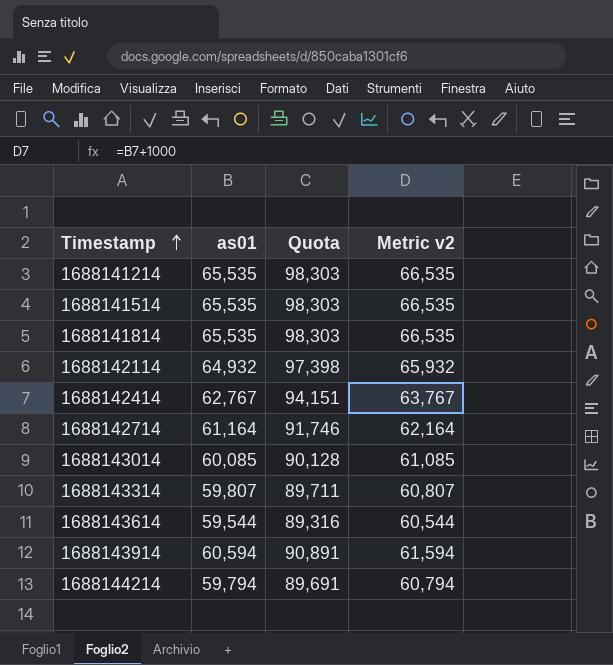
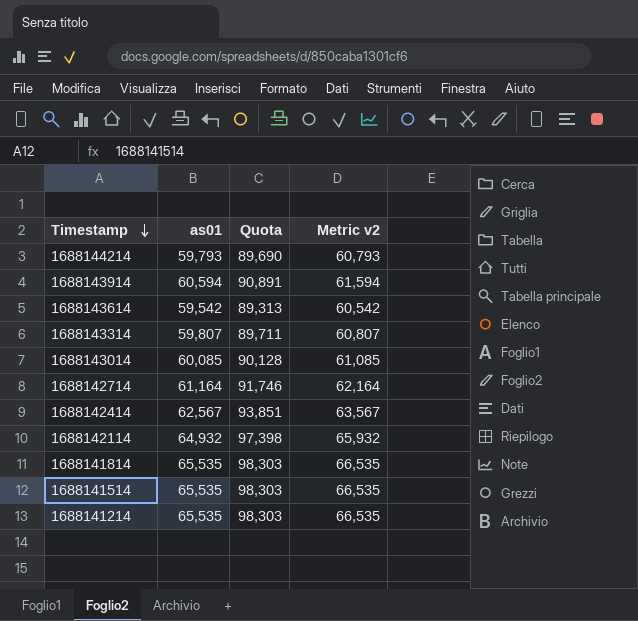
row order: Timestamp ascending -> Timestamp descending
1688144214 | as01: 59,794 -> 59,793
1688144214 | Quota: 89,691 -> 89,690
1688144214 | Metric v2: 60,794 -> 60,793
1688143614 | as01: 59,544 -> 59,542
1688143614 | Quota: 89,316 -> 89,313
1688143614 | Metric v2: 60,544 -> 60,542
1688142414 | as01: 62,767 -> 62,567
1688142414 | Quota: 94,151 -> 93,851
1688142414 | Metric v2: 63,767 -> 63,567

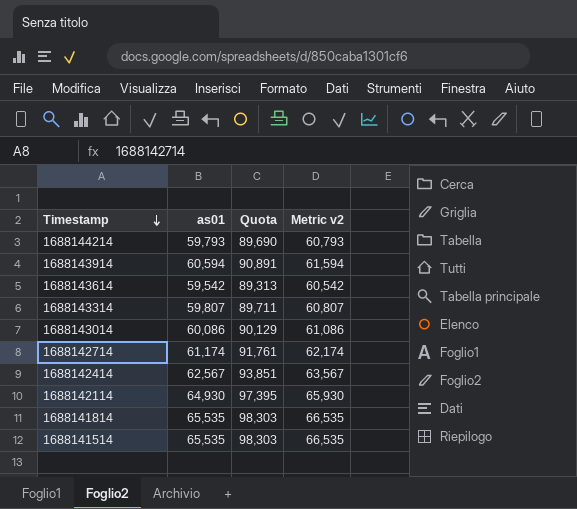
row 1688141214: 65,535 | 98,303 | 66,535 -> none
1688143014 | as01: 60,085 -> 60,086
1688143014 | Quota: 90,128 -> 90,129
1688143014 | Metric v2: 61,085 -> 61,086
1688142714 | as01: 61,164 -> 61,174
1688142714 | Quota: 91,746 -> 91,761
1688142714 | Metric v2: 62,164 -> 62,174
1688142114 | as01: 64,932 -> 64,930
1688142114 | Quota: 97,398 -> 97,395
1688142114 | Metric v2: 65,932 -> 65,930

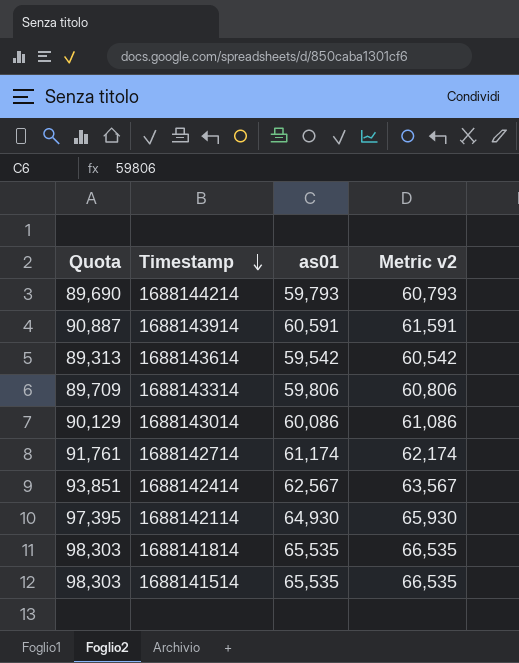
column Quota | position: 3 -> 1
1688143914 | Quota: 90,891 -> 90,887
1688143914 | as01: 60,594 -> 60,591
1688143914 | Metric v2: 61,594 -> 61,591
1688143314 | Quota: 89,711 -> 89,709
1688143314 | as01: 59,807 -> 59,806
1688143314 | Metric v2: 60,807 -> 60,806

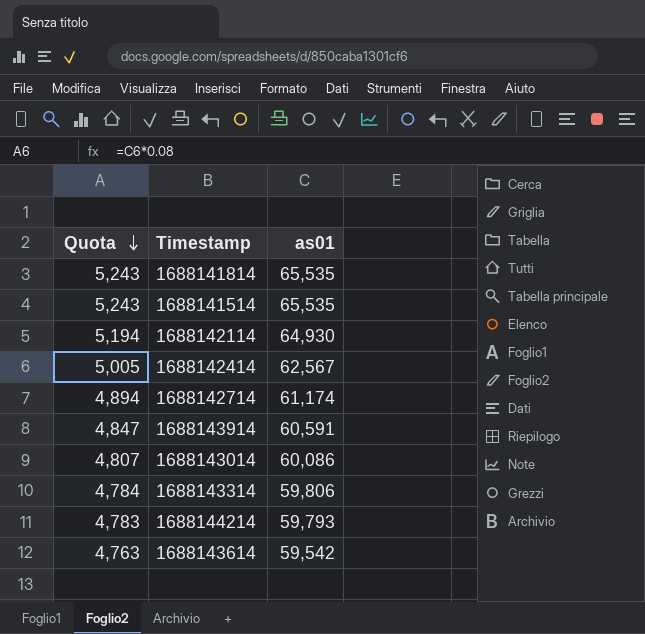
row order: Timestamp descending -> Quota descending
column Metric v2 | formula: [as01] + 1000 -> none
column Quota | formula: [as01] * 1.5 -> [as01] * 0.08

